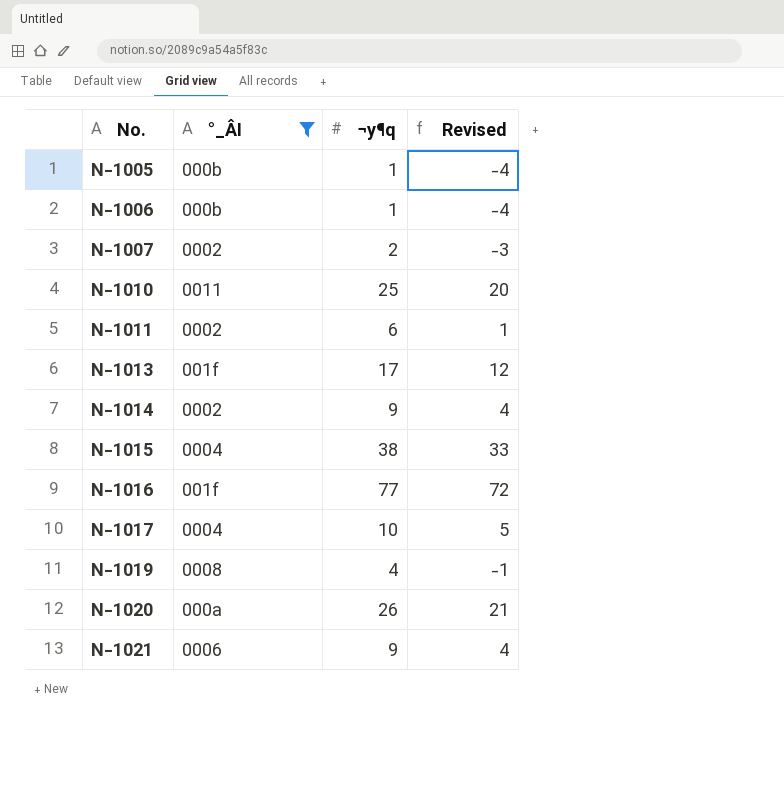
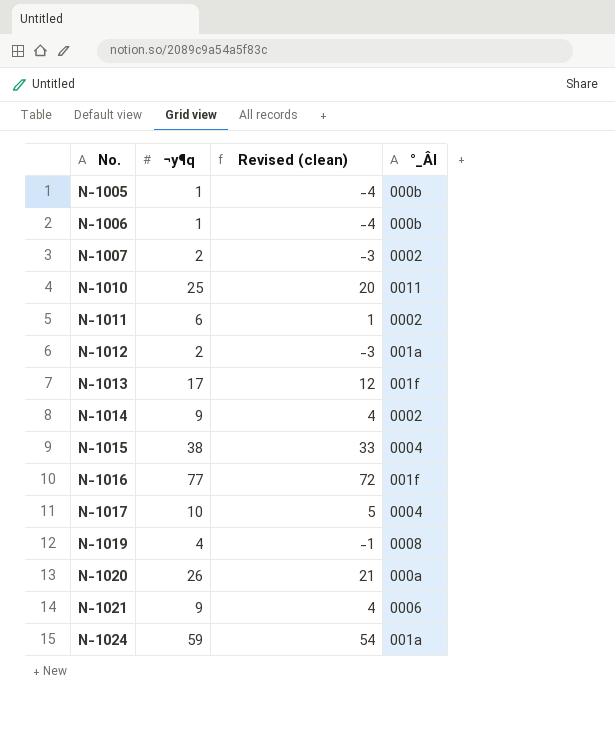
filter: °_ÂI != 001a -> none
column name: Revised -> Revised (clean)
column °_ÂI | position: 2 -> 4

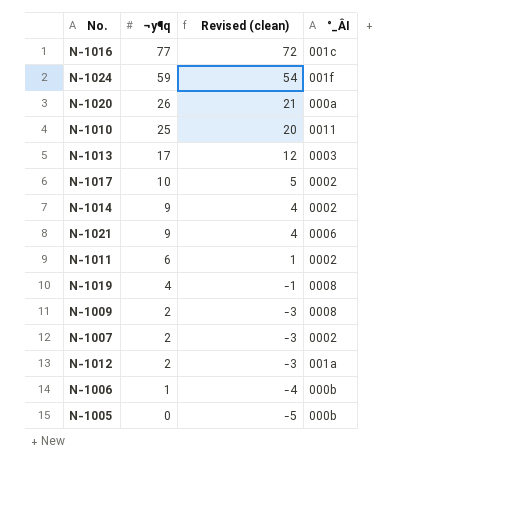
row order: No. ascending -> ¬y¶q descending
row N-1015: 38 | 33 | 0004 -> none
N-1016 | °_ÂI: 001f -> 001c
N-1024 | °_ÂI: 001a -> 001f
N-1013 | °_ÂI: 001f -> 0003
N-1017 | °_ÂI: 0004 -> 0002
row N-1009: none -> 2 | -3 | 0008
N-1005 | ¬y¶q: 1 -> 0
N-1005 | Revised (clean): -4 -> -5

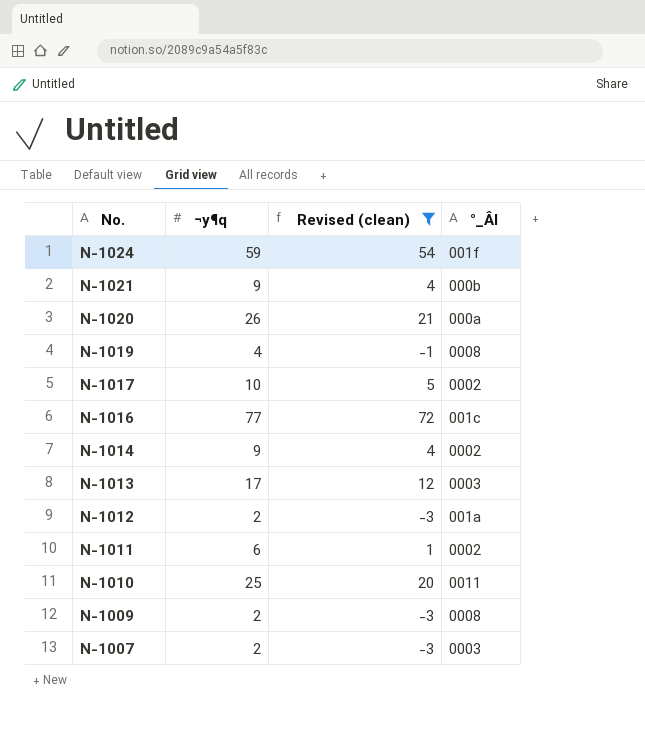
filter: none -> Revised (clean) >= -3
row order: ¬y¶q descending -> No. descending
N-1021 | °_ÂI: 0006 -> 000b
N-1007 | °_ÂI: 0002 -> 0003

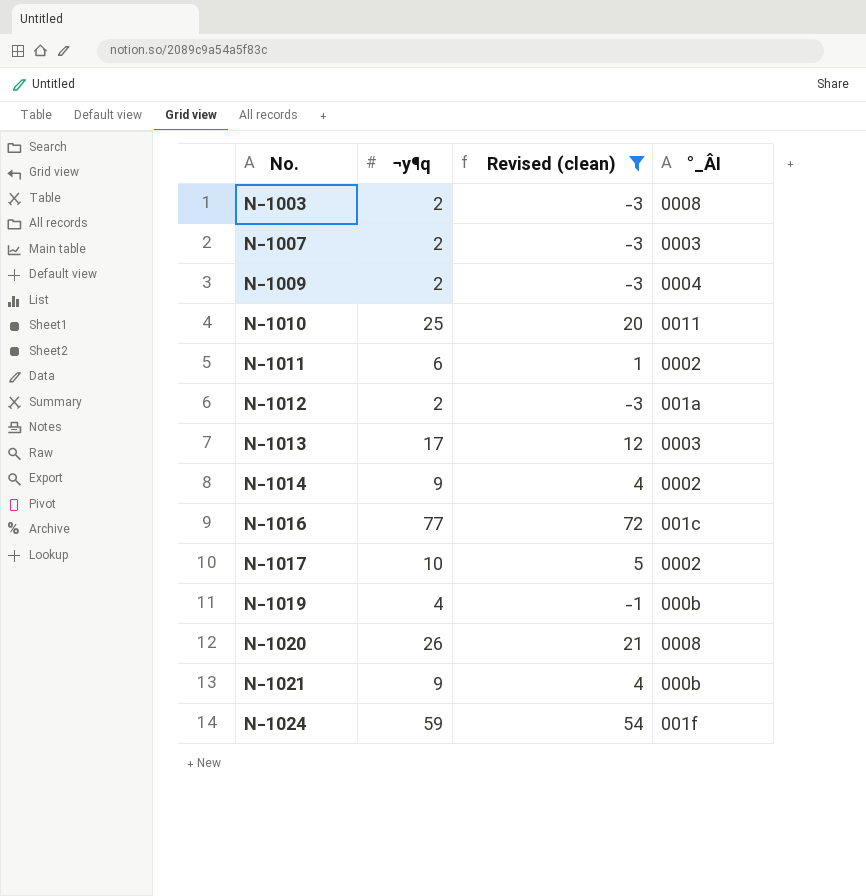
row order: No. descending -> No. ascending
row N-1003: none -> 2 | -3 | 0008
N-1009 | °_ÂI: 0008 -> 0004
N-1019 | °_ÂI: 0008 -> 000b
N-1020 | °_ÂI: 000a -> 0008

